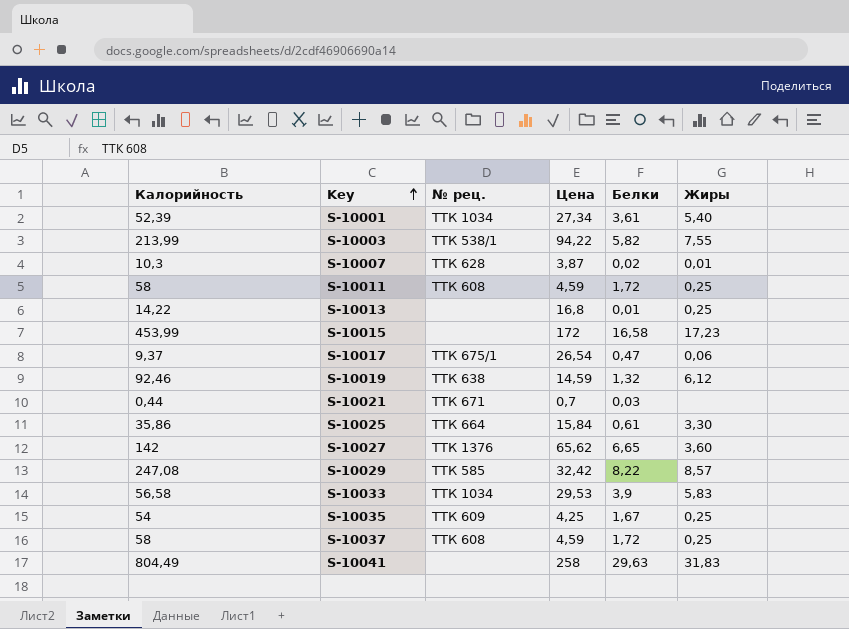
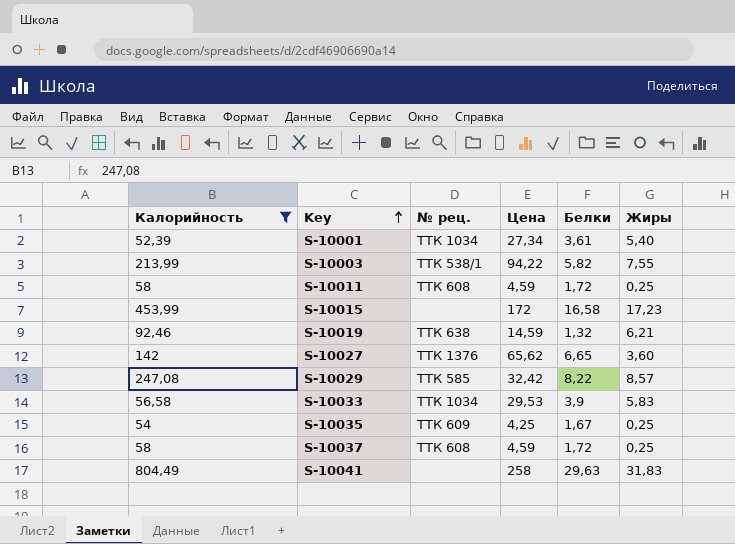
filter: none -> Калорийность >= 52,39
S-10019 | Жиры: 6,12 -> 6,21

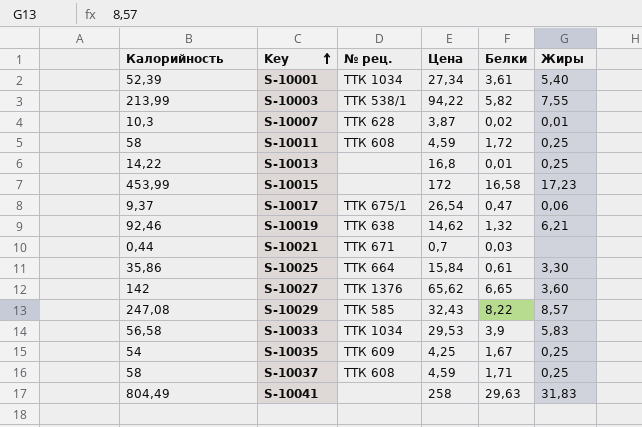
filter: Калорийность >= 52,39 -> none
S-10019 | Цена: 14,59 -> 14,62
S-10029 | Цена: 32,42 -> 32,43
S-10037 | Белки: 1,72 -> 1,71

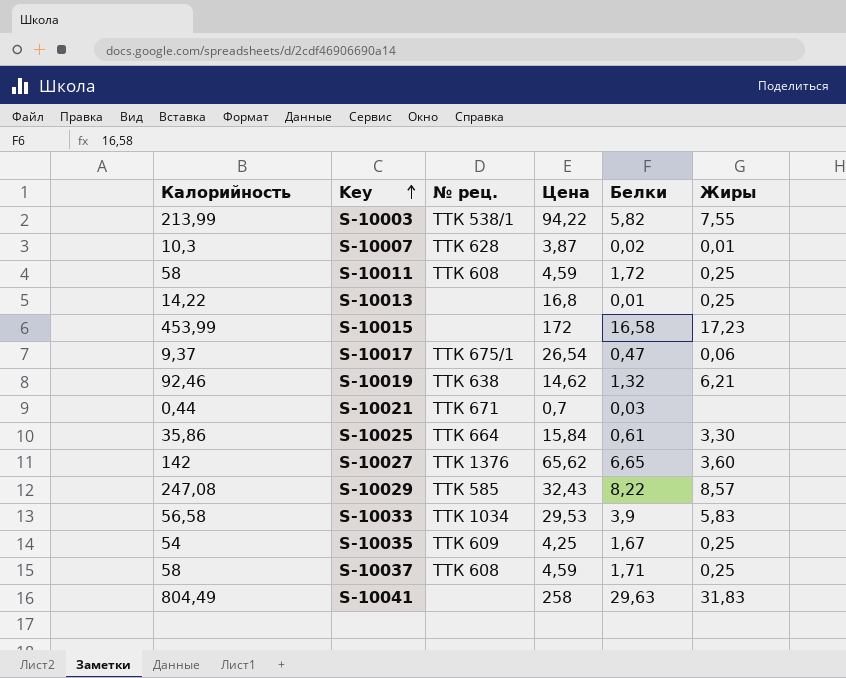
row S-10001: 52,39 | ТТК 1034 | 27,34 | 3,61 | 5,40 -> none

